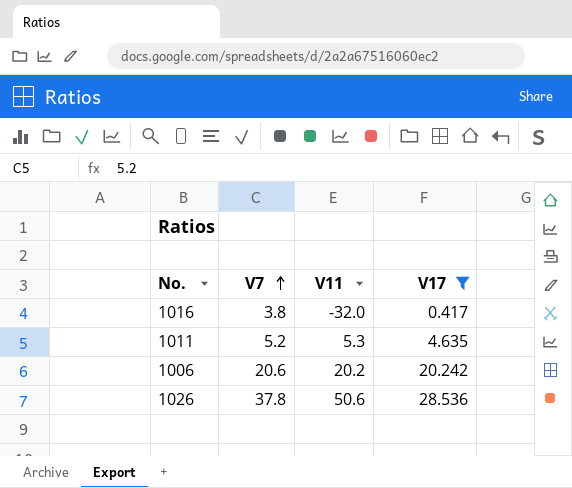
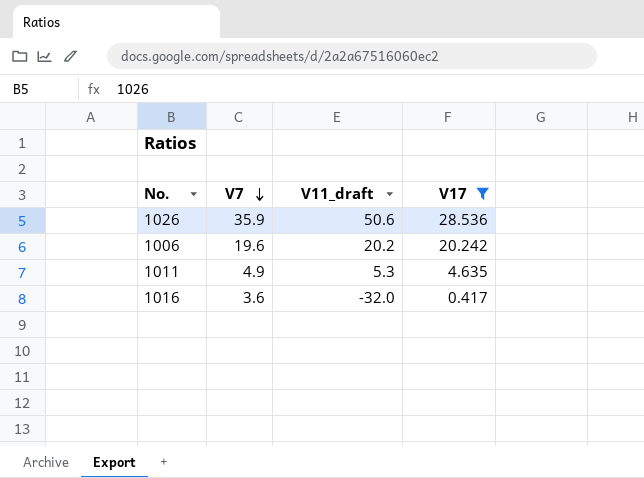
row order: V7 ascending -> V7 descending
column name: V11 -> V11_draft
1026 | V7: 37.8 -> 35.9
1006 | V7: 20.6 -> 19.6
1011 | V7: 5.2 -> 4.9
1016 | V7: 3.8 -> 3.6

